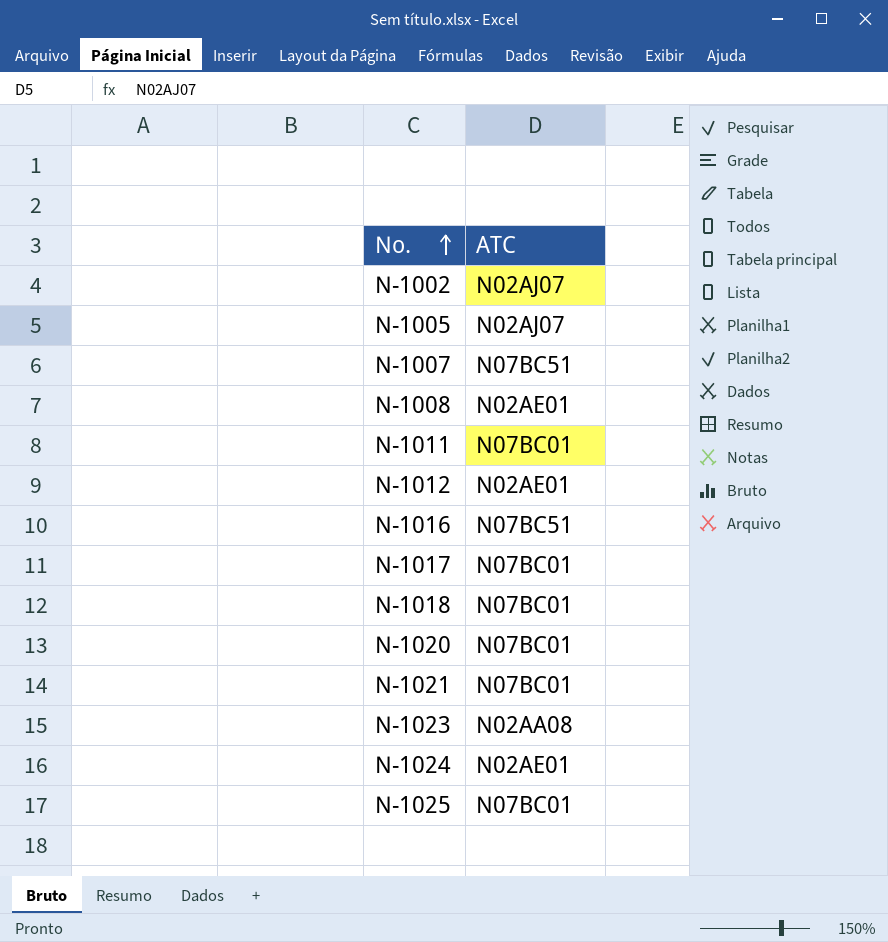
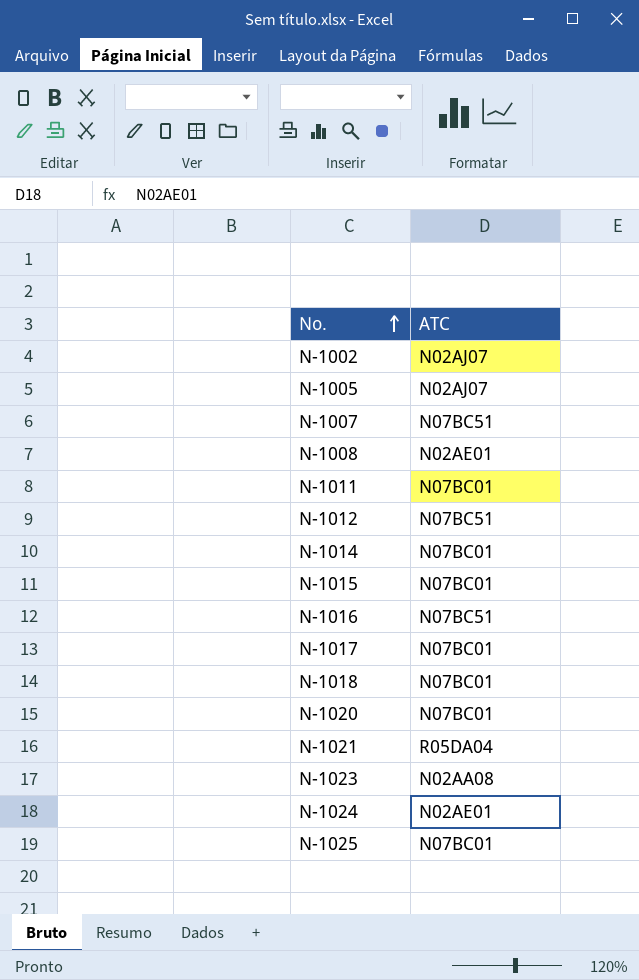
N-1012 | ATC: N02AE01 -> N07BC51
row N-1014: none -> N07BC01
row N-1015: none -> N07BC01
N-1021 | ATC: N07BC01 -> R05DA04

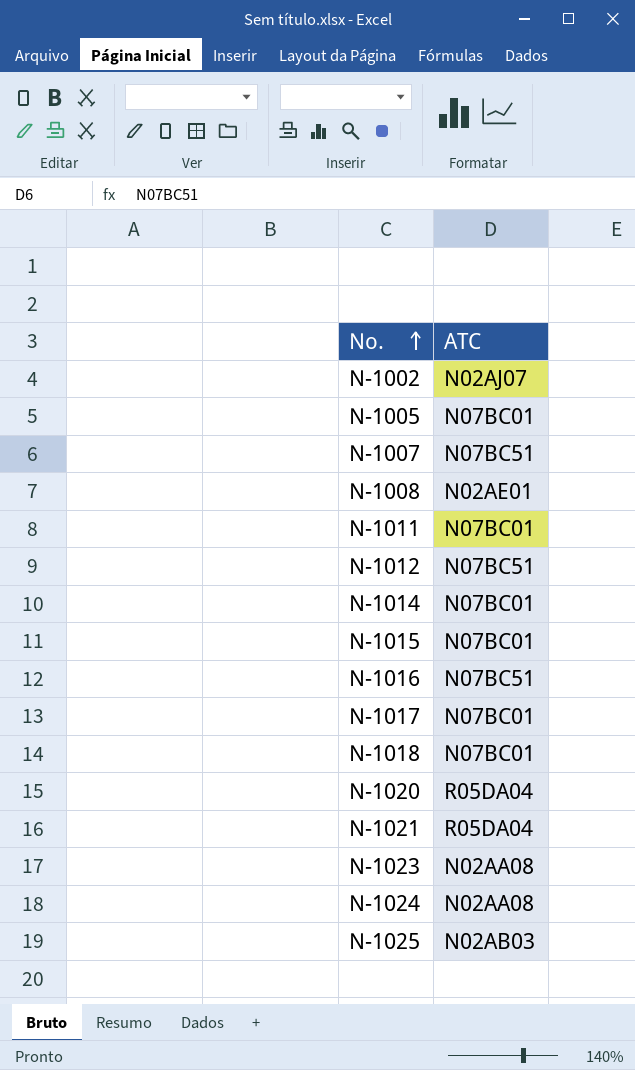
N-1005 | ATC: N02AJ07 -> N07BC01
N-1020 | ATC: N07BC01 -> R05DA04
N-1024 | ATC: N02AE01 -> N02AA08
N-1025 | ATC: N07BC01 -> N02AB03

